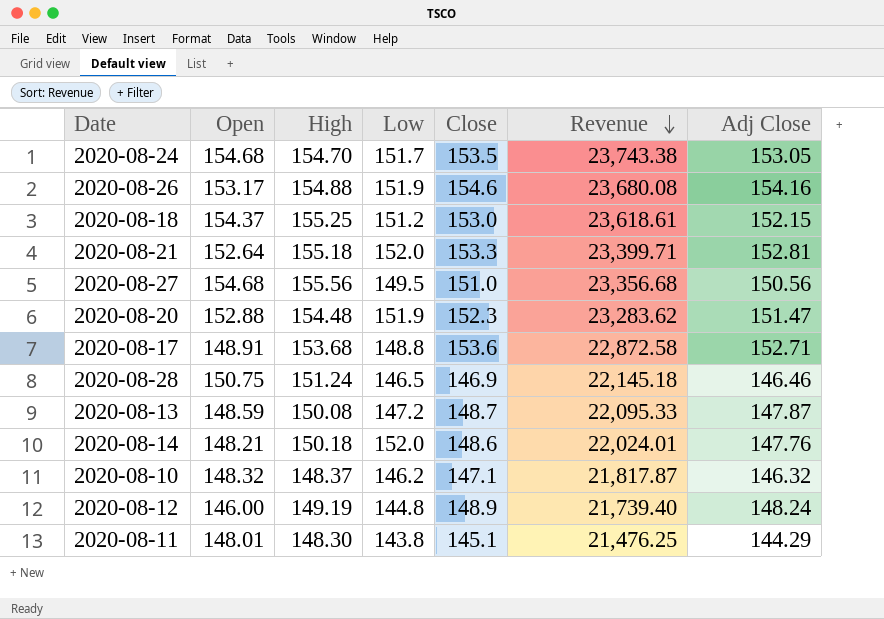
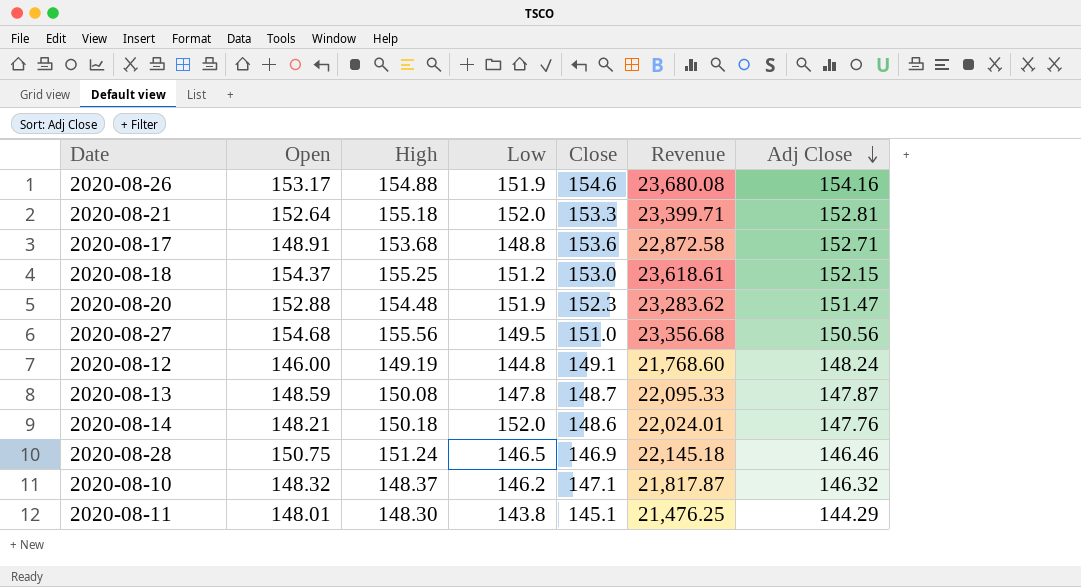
row order: Revenue descending -> Adj Close descending
row 2020-08-24: 154.68 | 154.70 | 151.7 | 153.5 | 23,743.38 | 153.05 -> none
2020-08-12 | Close: 148.9 -> 149.1
2020-08-12 | Revenue: 21,739.40 -> 21,768.60
2020-08-13 | Low: 147.2 -> 147.8

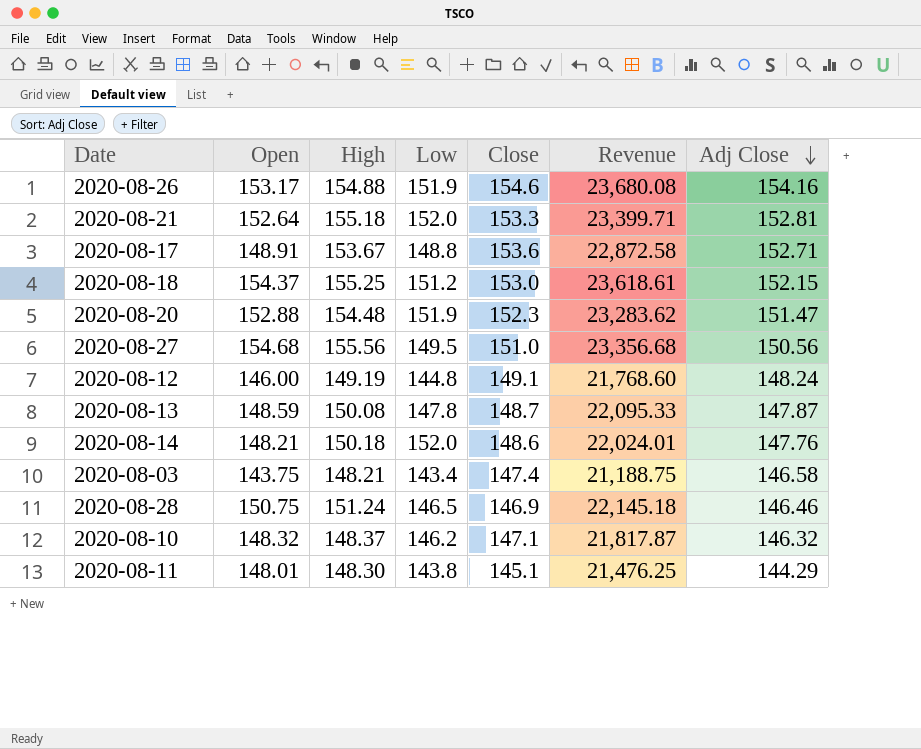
2020-08-17 | High: 153.68 -> 153.67
row 2020-08-03: none -> 143.75 | 148.21 | 143.4 | 147.4 | 21,188.75 | 146.58

